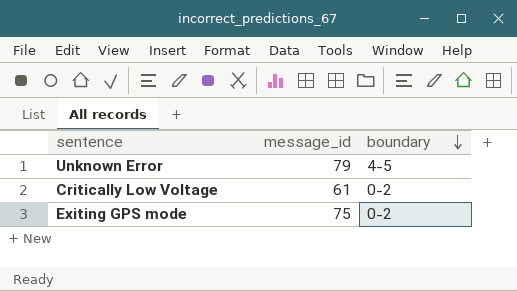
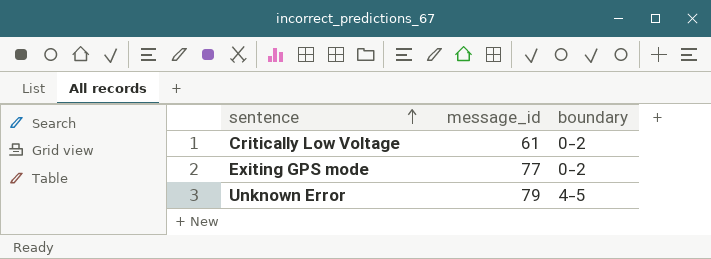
row order: boundary descending -> sentence ascending
Exiting GPS mode | message_id: 75 -> 77

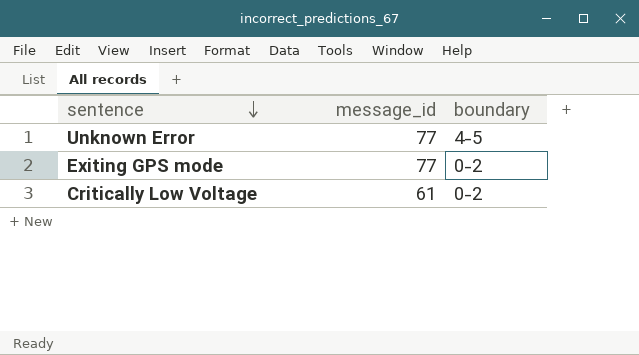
row order: sentence ascending -> sentence descending
Unknown Error | message_id: 79 -> 77

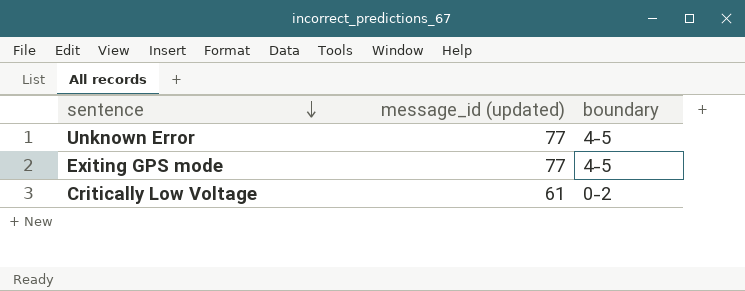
column name: message_id -> message_id (updated)
Exiting GPS mode | boundary: 0-2 -> 4-5

